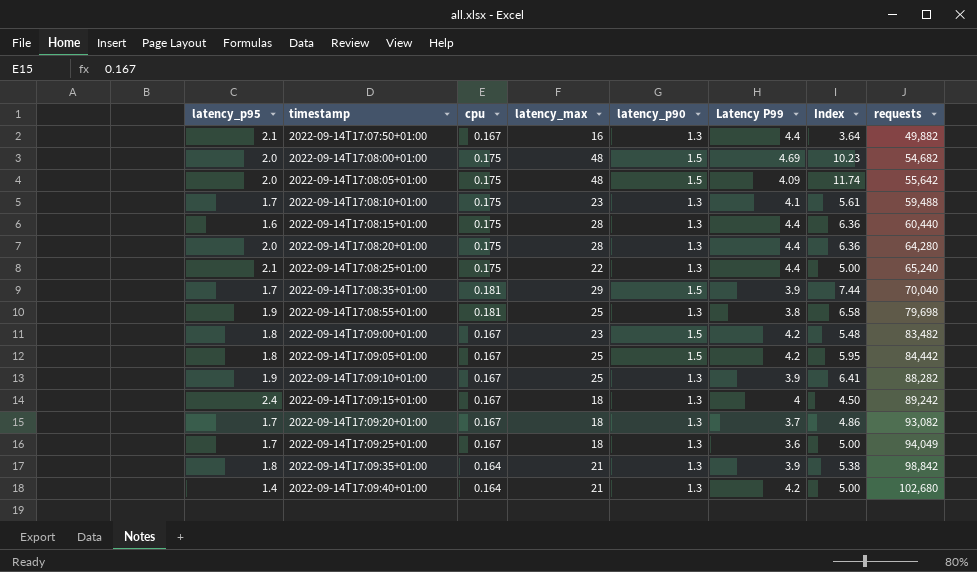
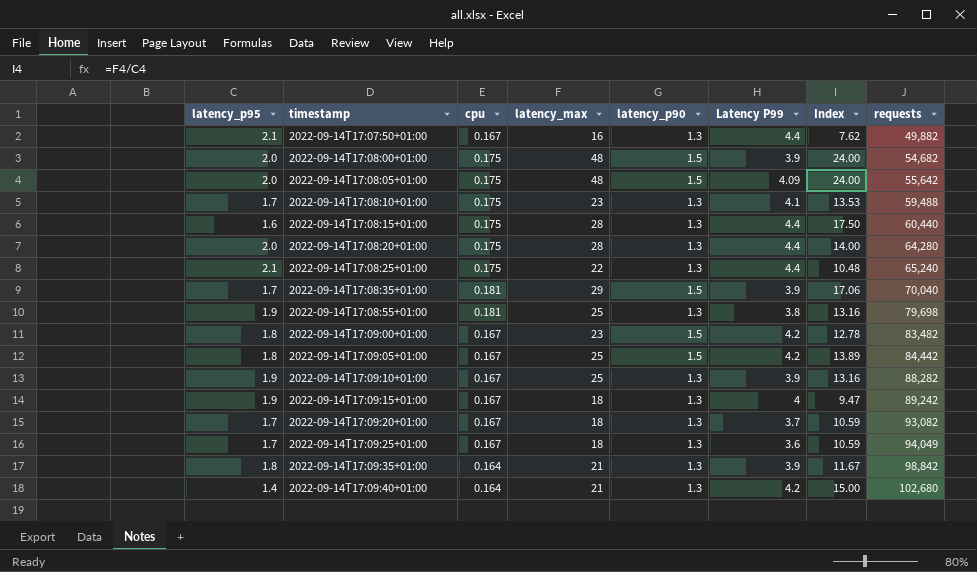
column Index | formula: [latency_max] / [Latency P99] -> [latency_max] / [latency_p95]
2022-09-14T17:08:00+01:00 | Latency P99: 4.69 -> 3.9
2022-09-14T17:09:15+01:00 | latency_p95: 2.4 -> 1.9

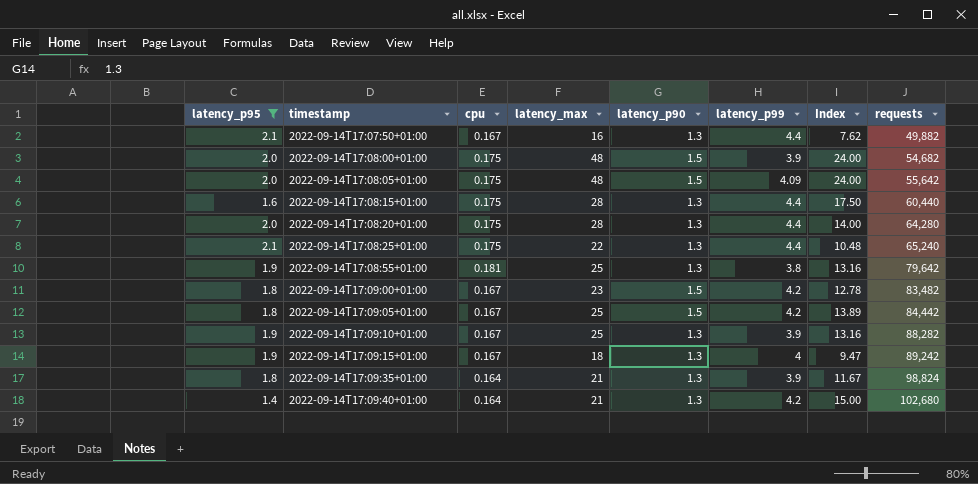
filter: none -> latency_p95 != 1.7
column name: Latency P99 -> latency_p99
2022-09-14T17:08:55+01:00 | requests: 79,698 -> 79,642
2022-09-14T17:09:35+01:00 | requests: 98,842 -> 98,824

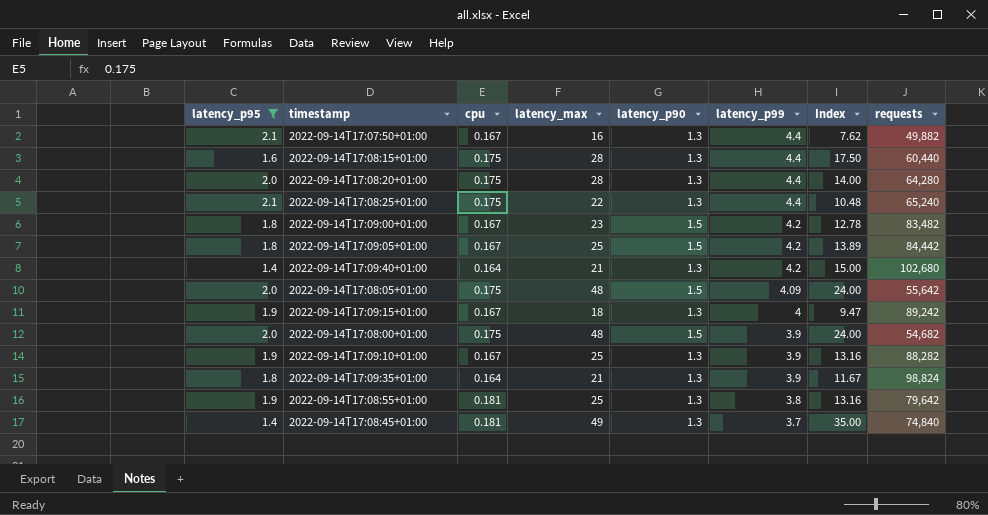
row order: timestamp ascending -> latency_p99 descending
row 2022-09-14T17:08:45+01:00: none -> 1.4 | 0.181 | 49 | 1.3 | 3.7 | 35.00 | 74,840

